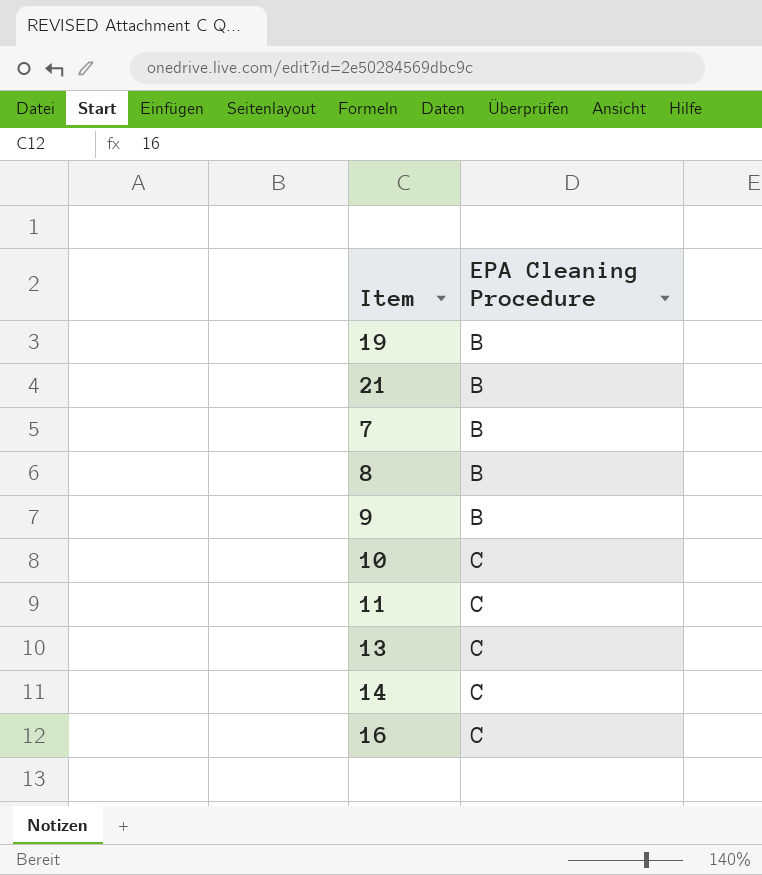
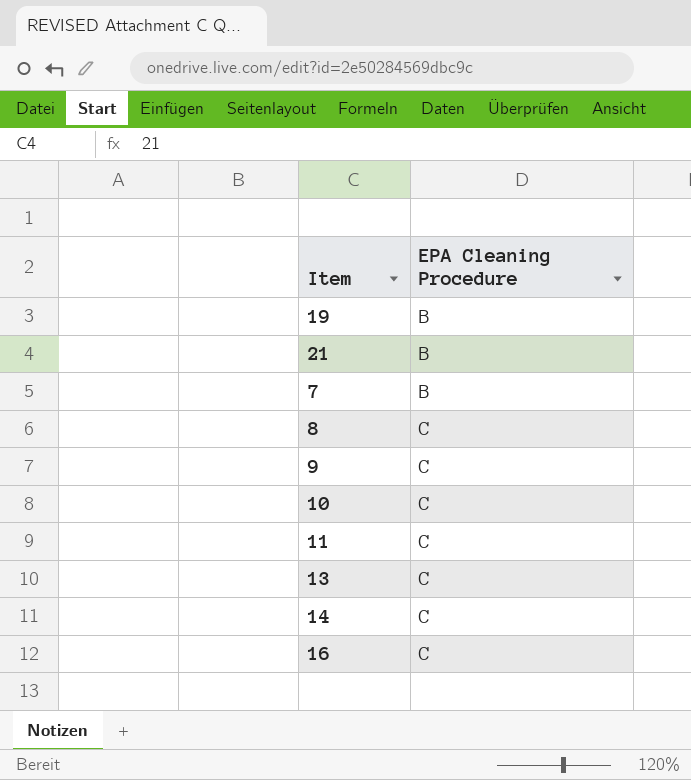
8 | EPA Cleaning Procedure: B -> C
9 | EPA Cleaning Procedure: B -> C

